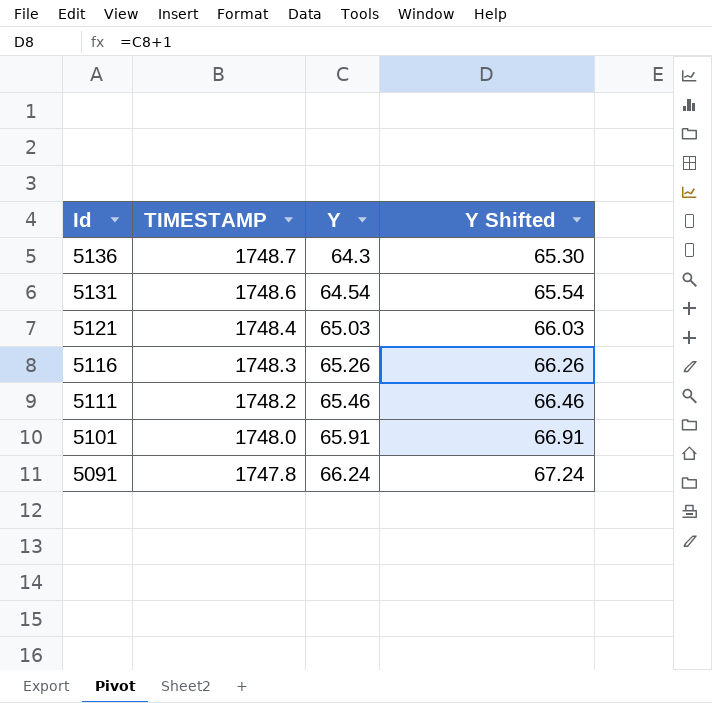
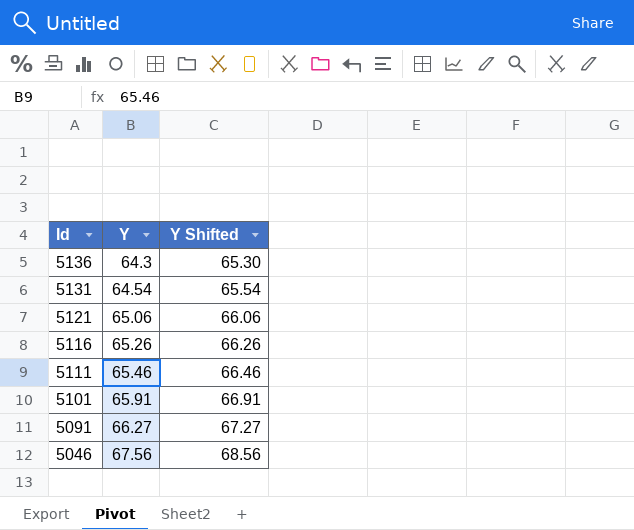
column TIMESTAMP | position: 2 -> none
5121 | Y: 65.03 -> 65.06
5121 | Y Shifted: 66.03 -> 66.06
5091 | Y: 66.24 -> 66.27
5091 | Y Shifted: 67.24 -> 67.27
row 5046: none -> 67.56 | 68.56

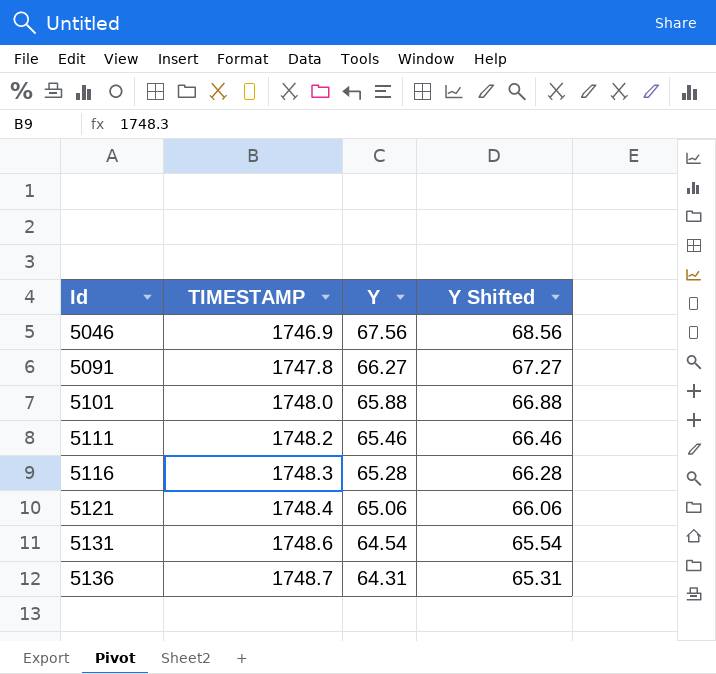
row order: Id descending -> Id ascending
column TIMESTAMP | position: none -> 2
5101 | Y: 65.91 -> 65.88
5101 | Y Shifted: 66.91 -> 66.88
5116 | Y: 65.26 -> 65.28
5116 | Y Shifted: 66.26 -> 66.28
5136 | Y: 64.3 -> 64.31
5136 | Y Shifted: 65.30 -> 65.31

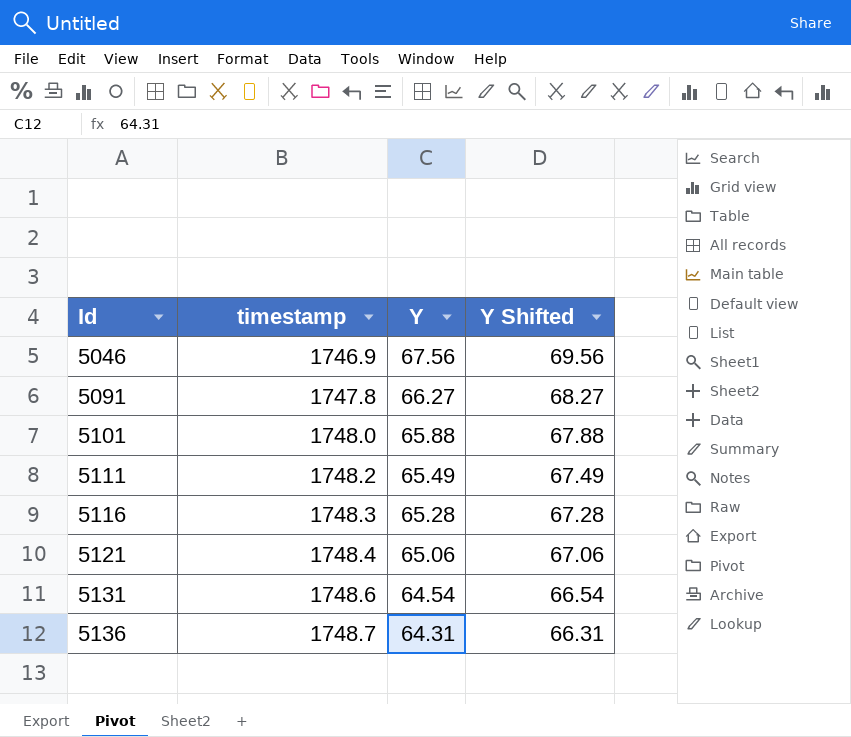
column name: TIMESTAMP -> timestamp
column Y Shifted | formula: [Y] + 1 -> [Y] + 2
5111 | Y: 65.46 -> 65.49

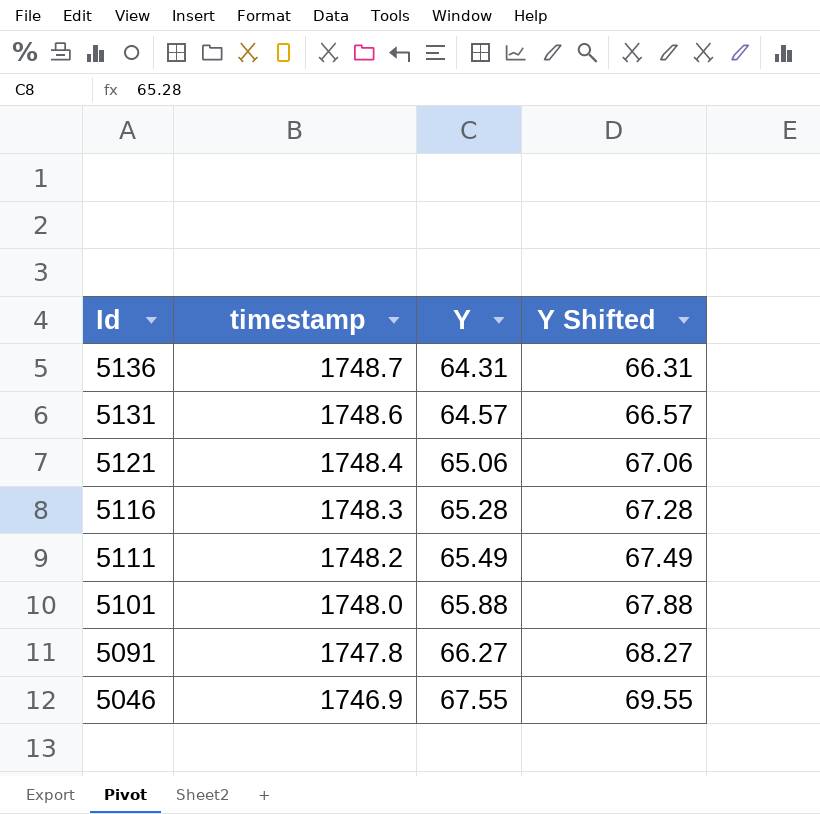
row order: Id ascending -> Id descending
5131 | Y: 64.54 -> 64.57
5131 | Y Shifted: 66.54 -> 66.57
5046 | Y: 67.56 -> 67.55
5046 | Y Shifted: 69.56 -> 69.55

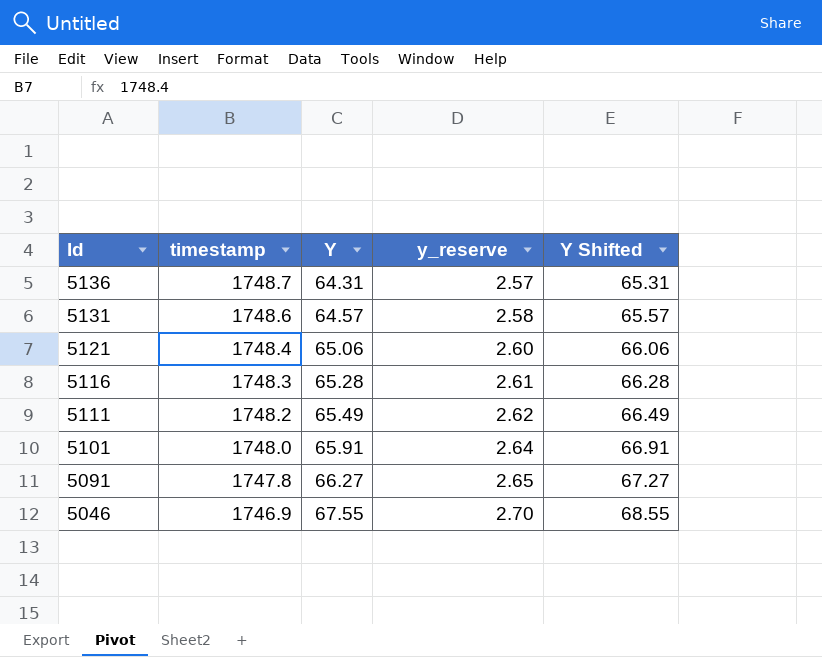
column y_reserve | formula: none -> [Y] * 0.04
column Y Shifted | formula: [Y] + 2 -> [Y] + 1
5101 | Y: 65.88 -> 65.91

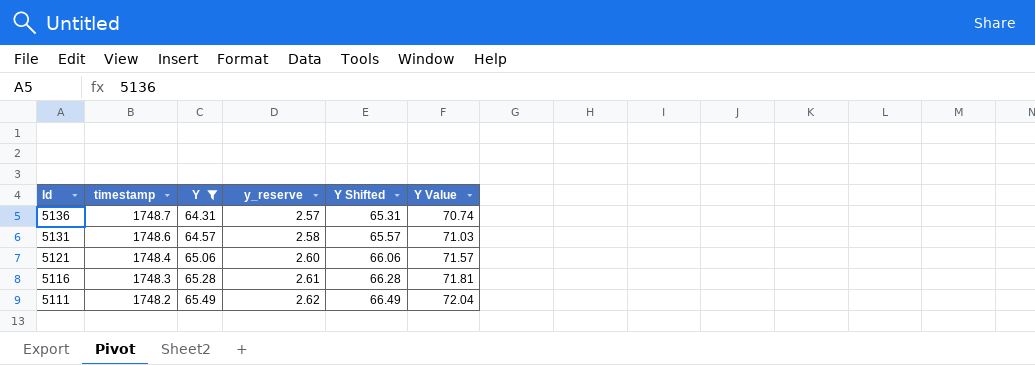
filter: none -> Y <= 65.49
column Y Value | formula: none -> [Y] * 1.1

